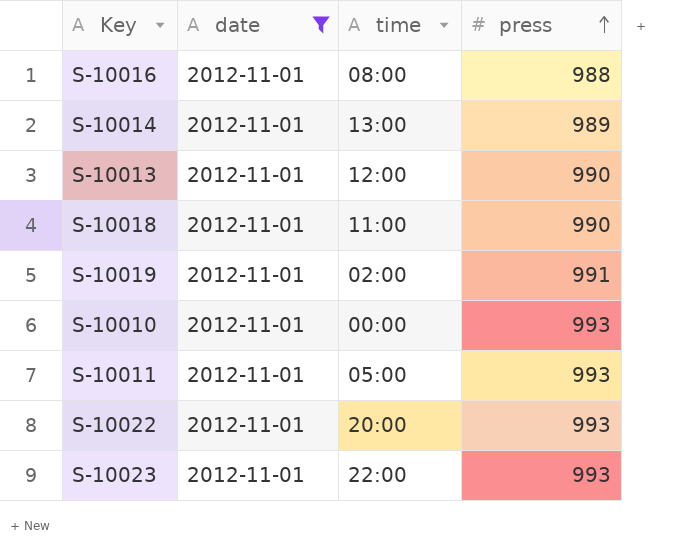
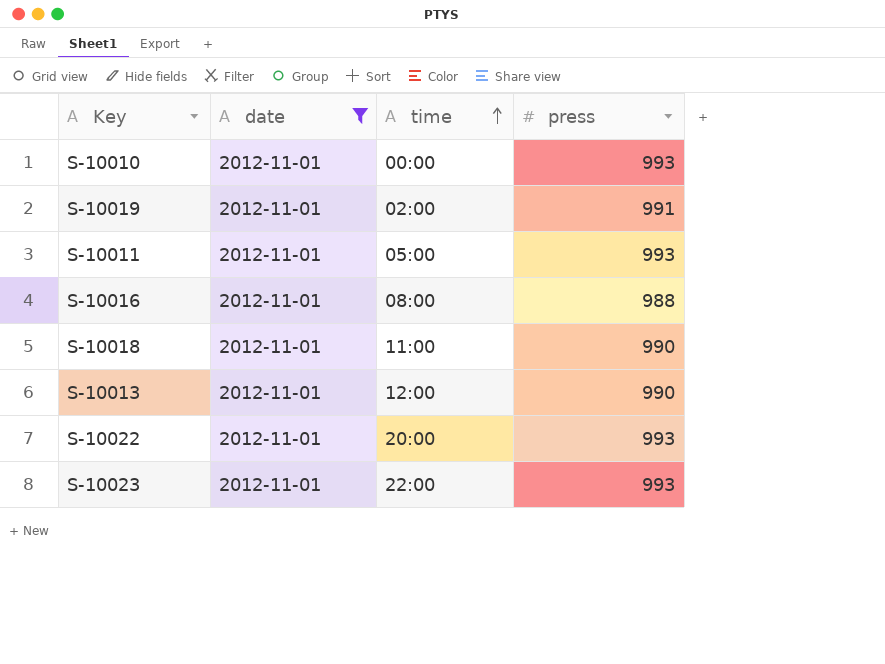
row order: press ascending -> time ascending
row S-10014: 2012-11-01 | 13:00 | 989 -> none

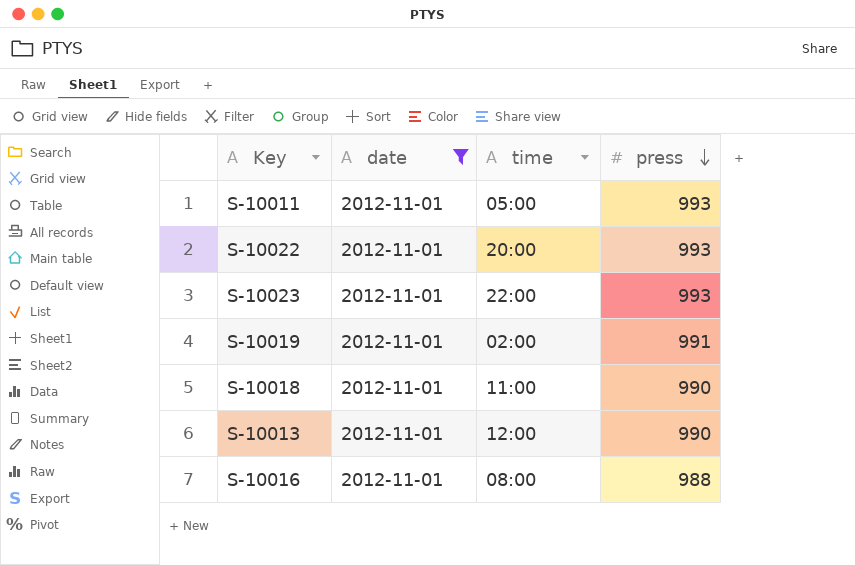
row order: time ascending -> press descending
row S-10010: 2012-11-01 | 00:00 | 993 -> none

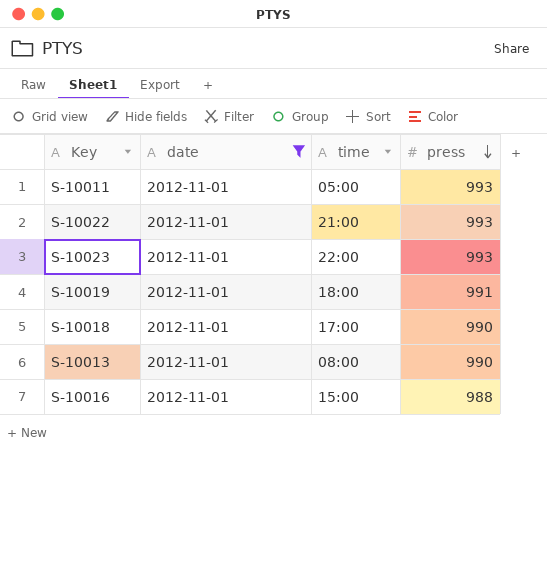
S-10022 | time: 20:00 -> 21:00
S-10019 | time: 02:00 -> 18:00
S-10018 | time: 11:00 -> 17:00
S-10013 | time: 12:00 -> 08:00
S-10016 | time: 08:00 -> 15:00

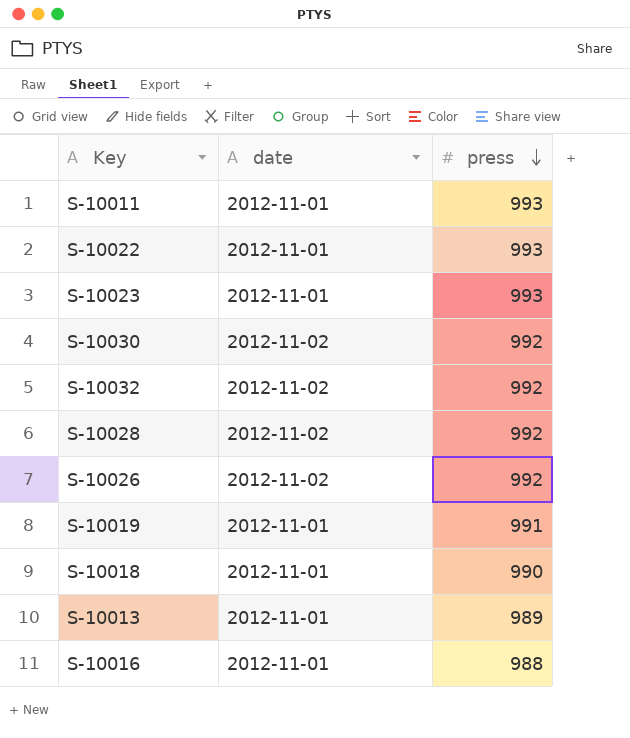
filter: date = 2012-11-01 -> none
column time | position: 3 -> none
S-10013 | press: 990 -> 989

